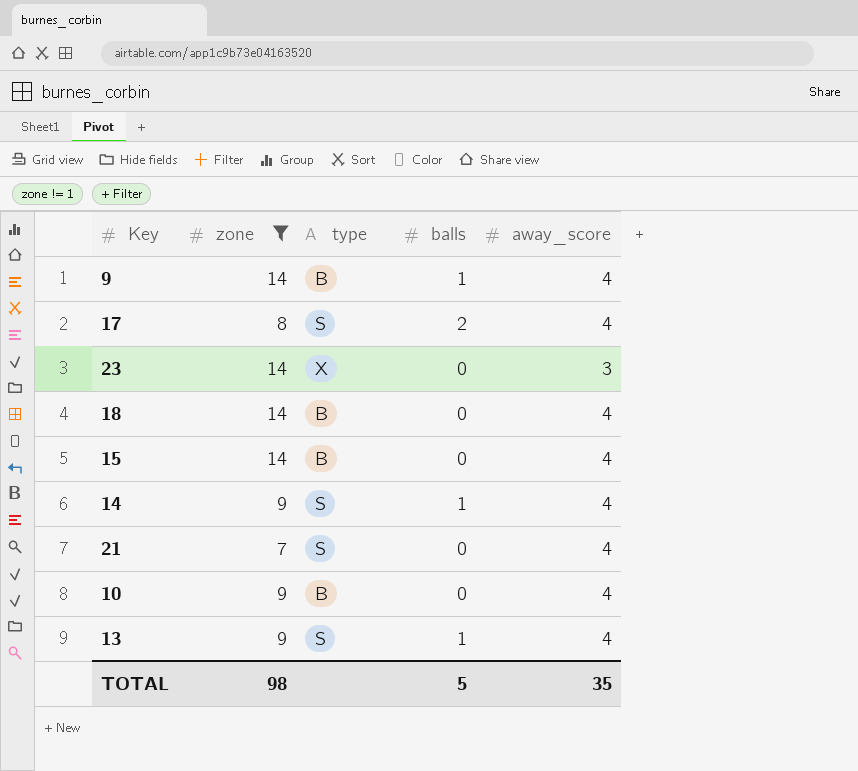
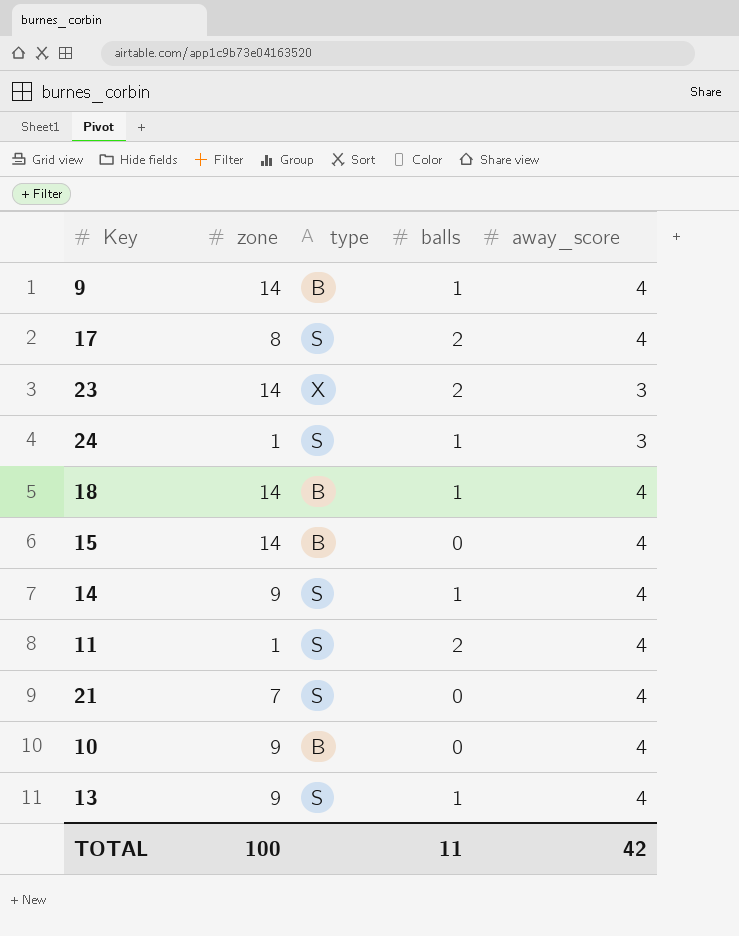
filter: zone != 1 -> none
23 | balls: 0 -> 2
18 | balls: 0 -> 1
TOTAL | zone: 98 -> 100
TOTAL | balls: 5 -> 11
TOTAL | away_score: 35 -> 42

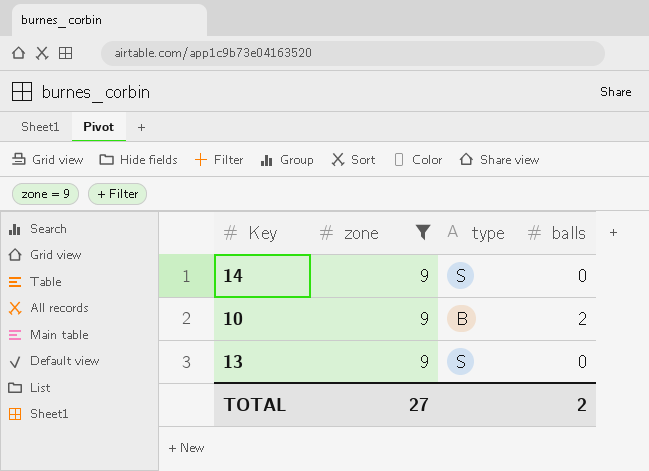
filter: none -> zone = 9
column away_score | position: 5 -> none
14 | balls: 1 -> 0
10 | balls: 0 -> 2
13 | balls: 1 -> 0
TOTAL | zone: 100 -> 27
TOTAL | balls: 11 -> 2

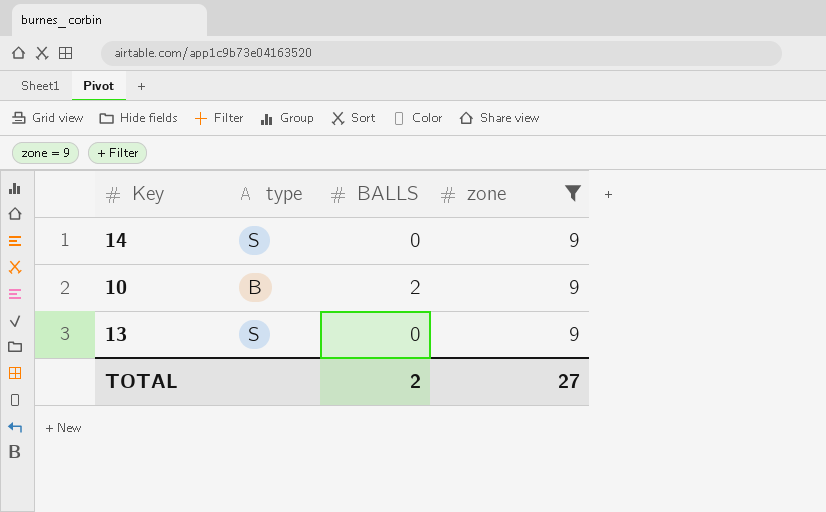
column name: balls -> BALLS
column zone | position: 2 -> 4

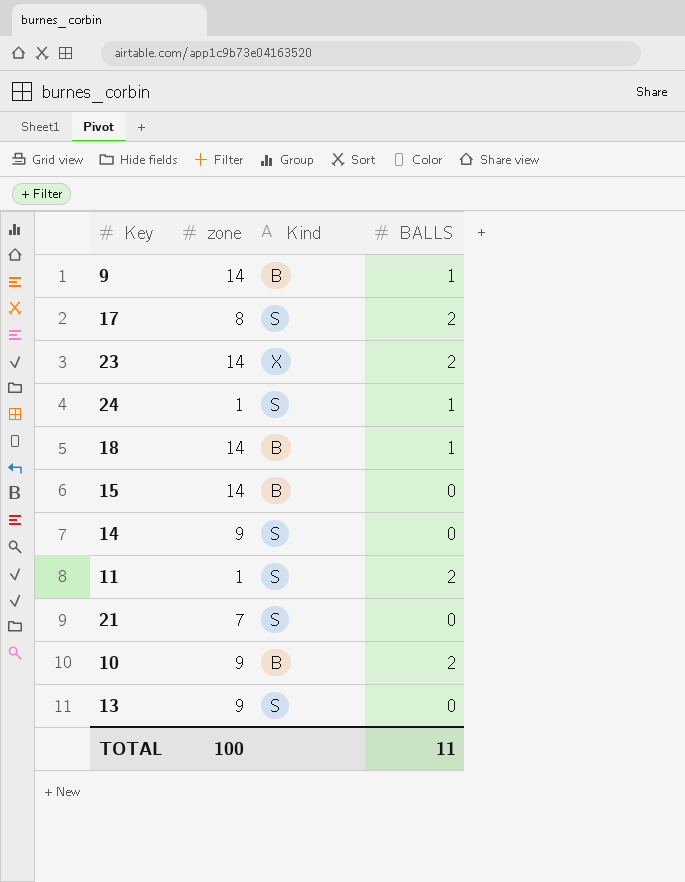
filter: zone = 9 -> none
column zone | position: 4 -> 2
column name: type -> Kind
TOTAL | zone: 27 -> 100
TOTAL | BALLS: 2 -> 11

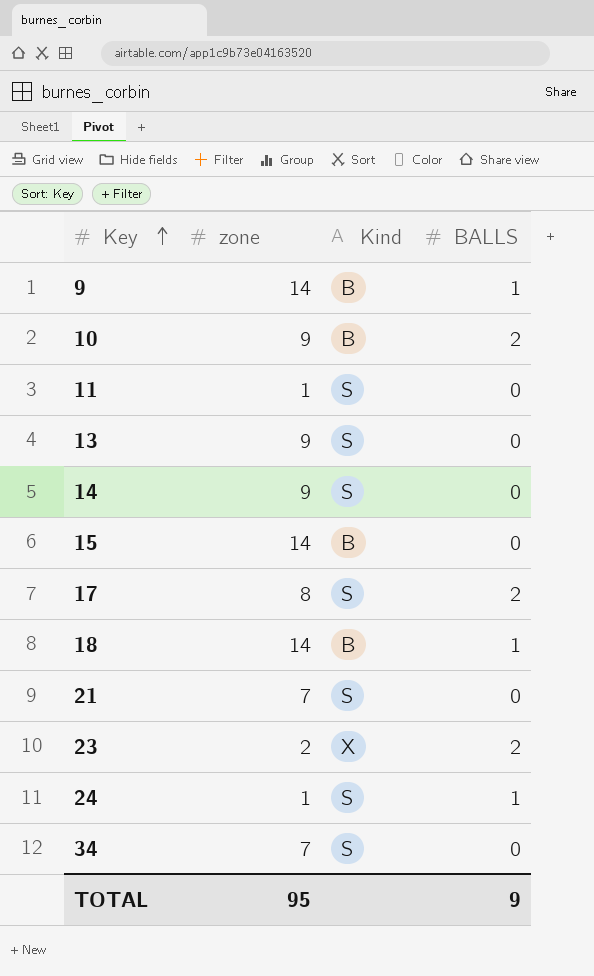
row order: none -> Key ascending
11 | BALLS: 2 -> 0
23 | zone: 14 -> 2
row 34: none -> 7 | S | 0
TOTAL | zone: 100 -> 95
TOTAL | BALLS: 11 -> 9

